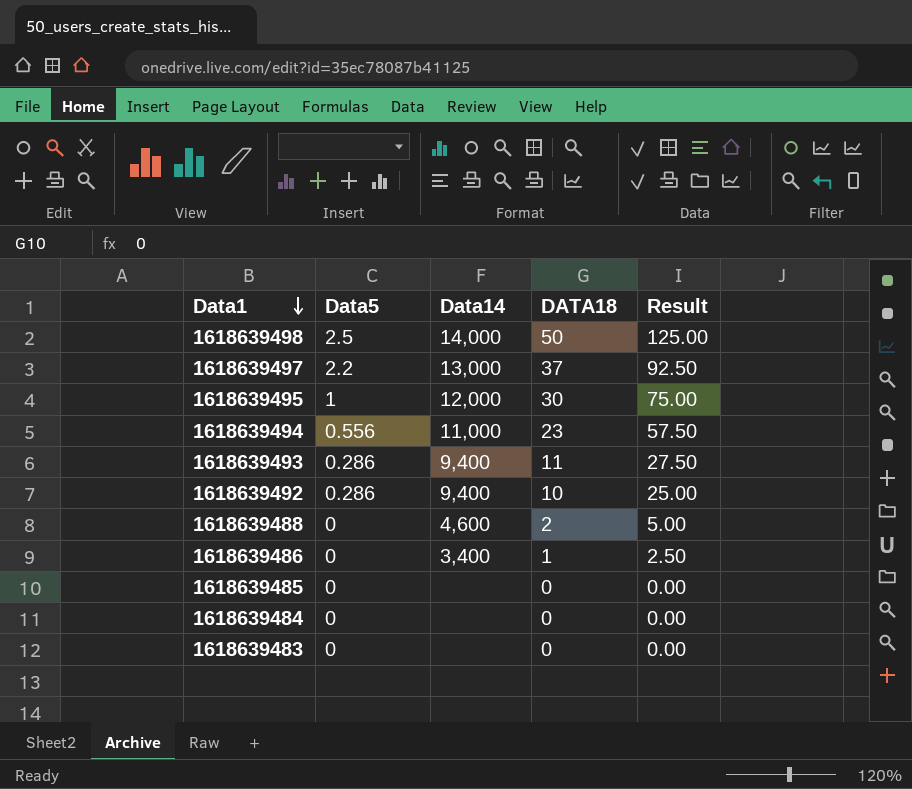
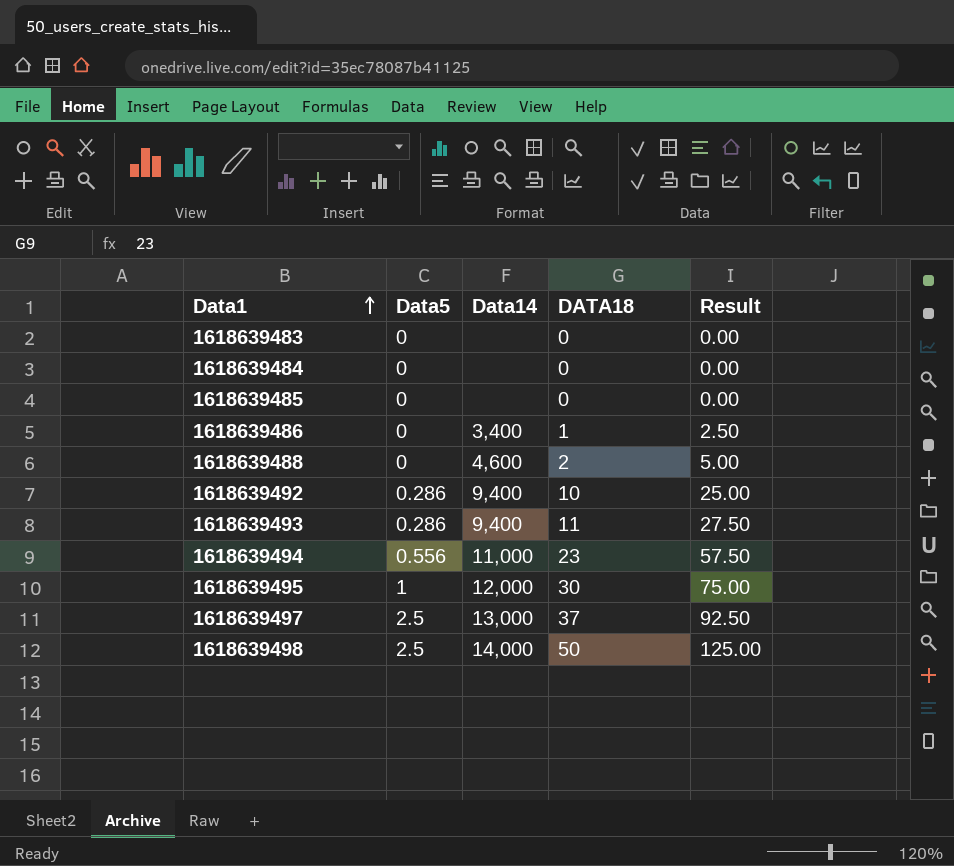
row order: Data1 descending -> Data1 ascending
1618639497 | Data5: 2.2 -> 2.5

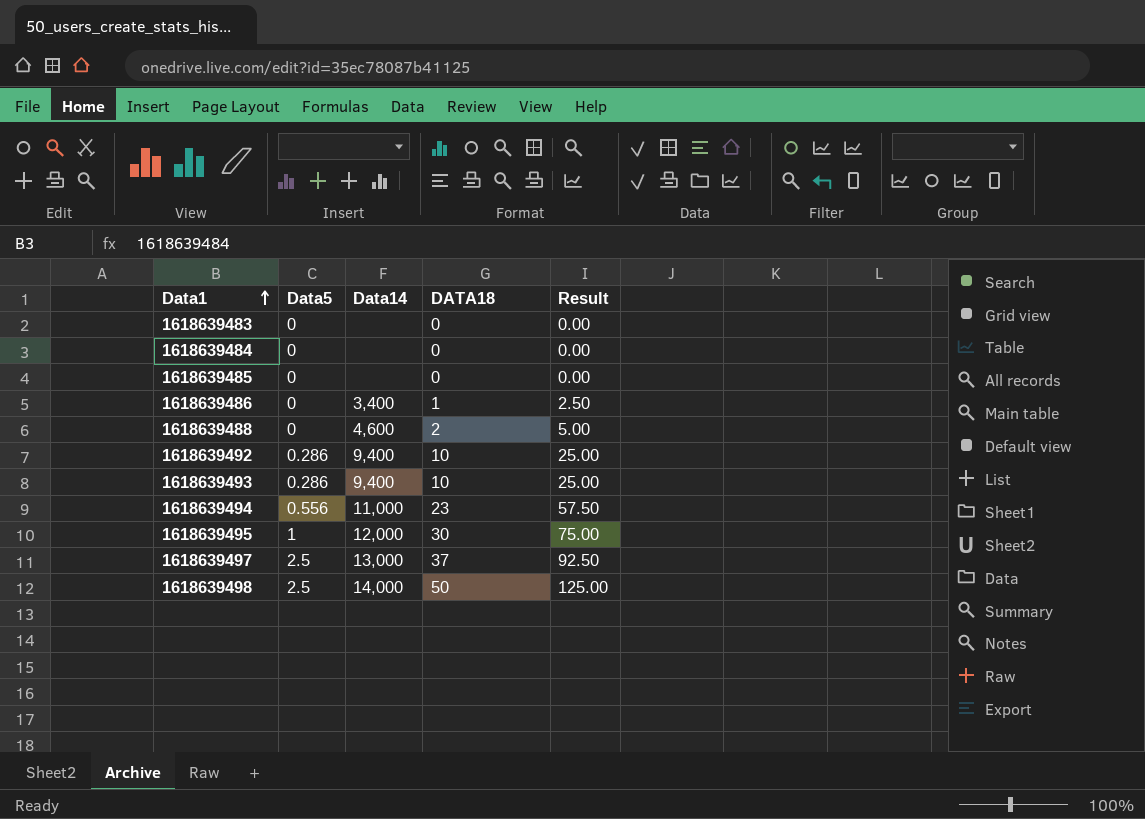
1618639493 | DATA18: 11 -> 10
1618639493 | Result: 27.50 -> 25.00

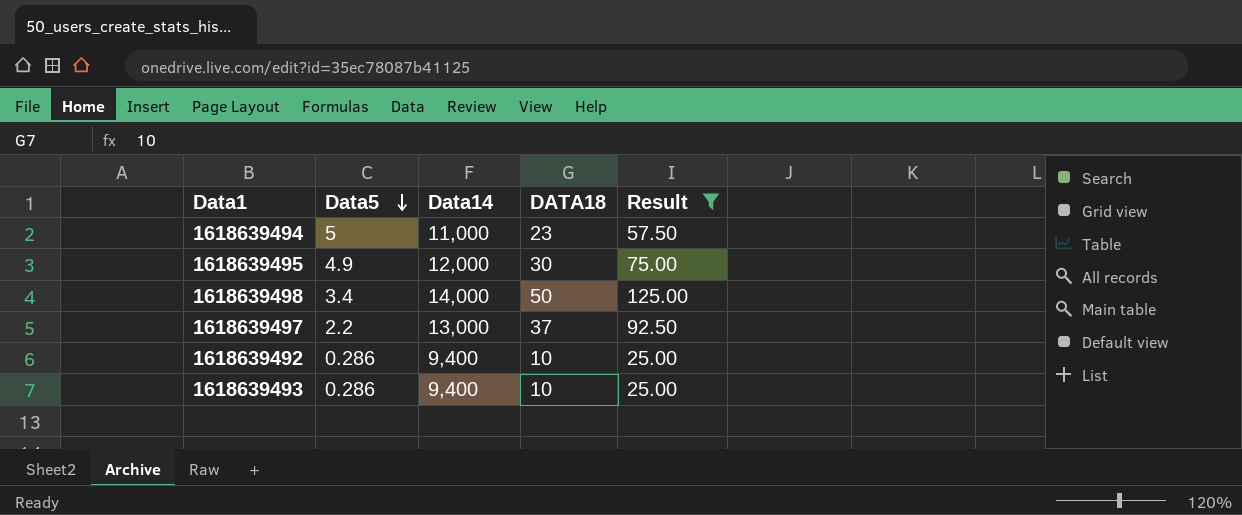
filter: none -> Result >= 25.00
row order: Data1 ascending -> Data5 descending
1618639494 | Data5: 0.556 -> 5
1618639495 | Data5: 1 -> 4.9
1618639498 | Data5: 2.5 -> 3.4
1618639497 | Data5: 2.5 -> 2.2

